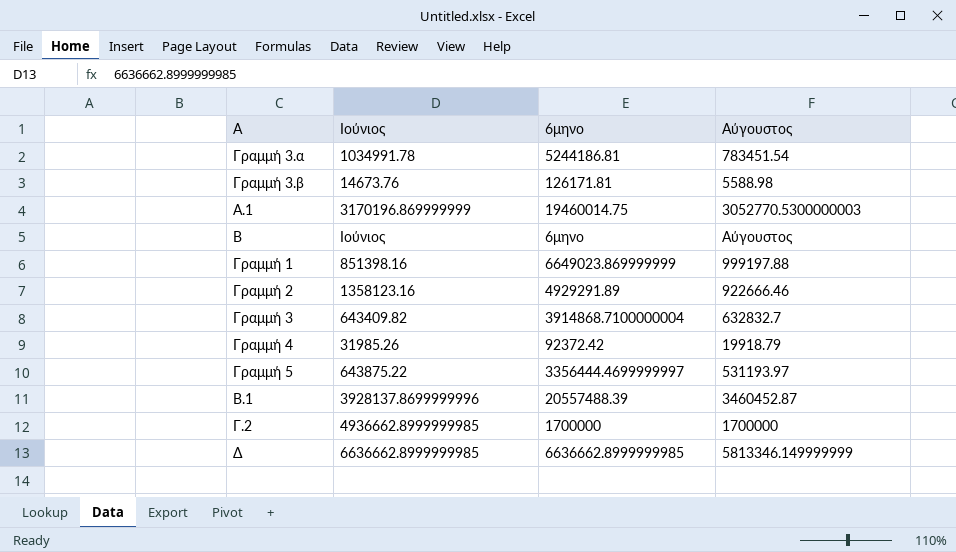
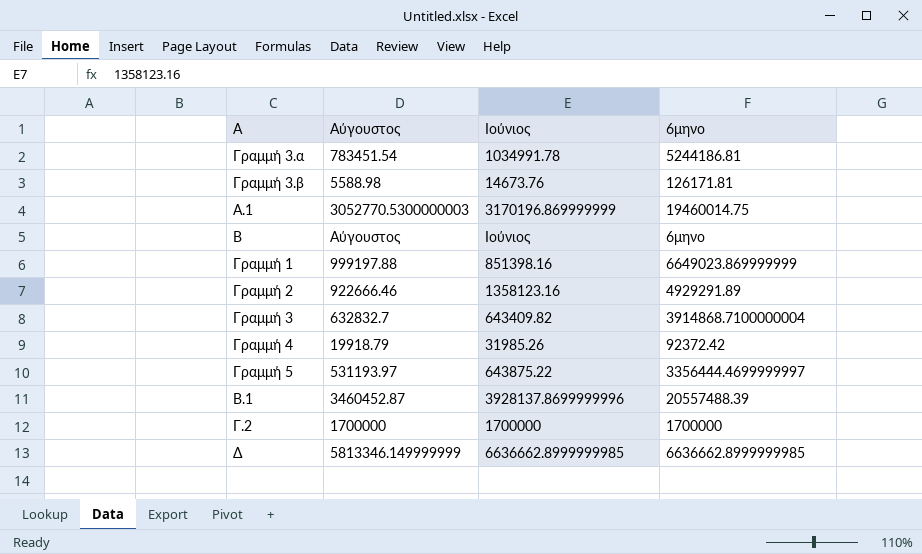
column Αύγουστος | position: 4 -> 2
Γ.2 | Ιούνιος: 4936662.8999999985 -> 1700000

